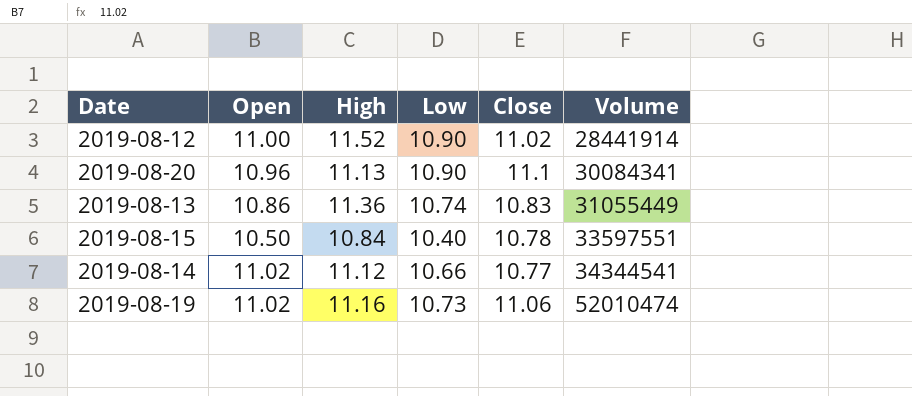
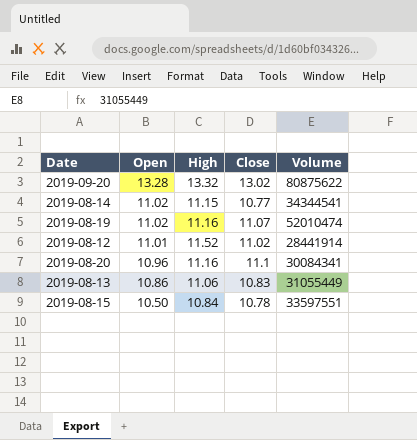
row order: Volume ascending -> Open descending
column Low | position: 4 -> none
row 2019-09-20: none -> 13.28 | 13.32 | 13.02 | 80875622
2019-08-14 | High: 11.12 -> 11.15
2019-08-19 | Close: 11.06 -> 11.07
2019-08-12 | Open: 11.00 -> 11.01
2019-08-20 | High: 11.13 -> 11.16
2019-08-13 | High: 11.36 -> 11.06

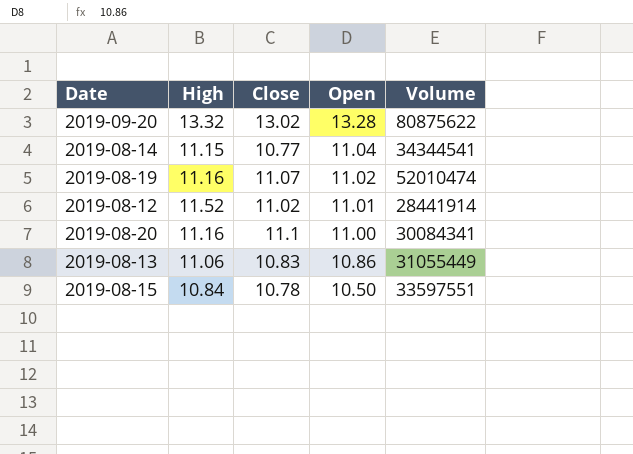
column Open | position: 2 -> 4
2019-08-14 | Open: 11.02 -> 11.04
2019-08-20 | Open: 10.96 -> 11.00

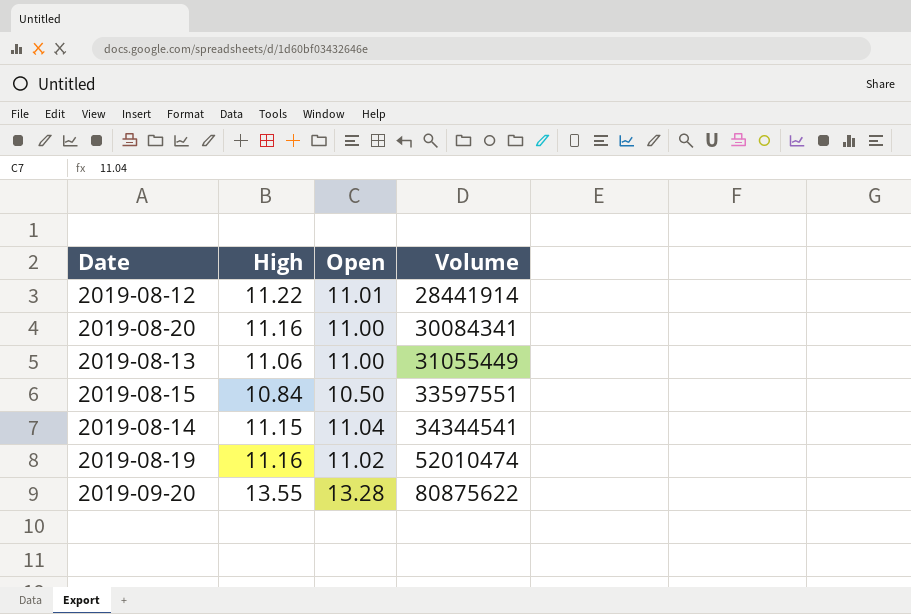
row order: Open descending -> Volume ascending
column Close | position: 3 -> none
2019-08-12 | High: 11.52 -> 11.22
2019-08-13 | Open: 10.86 -> 11.00
2019-09-20 | High: 13.32 -> 13.55

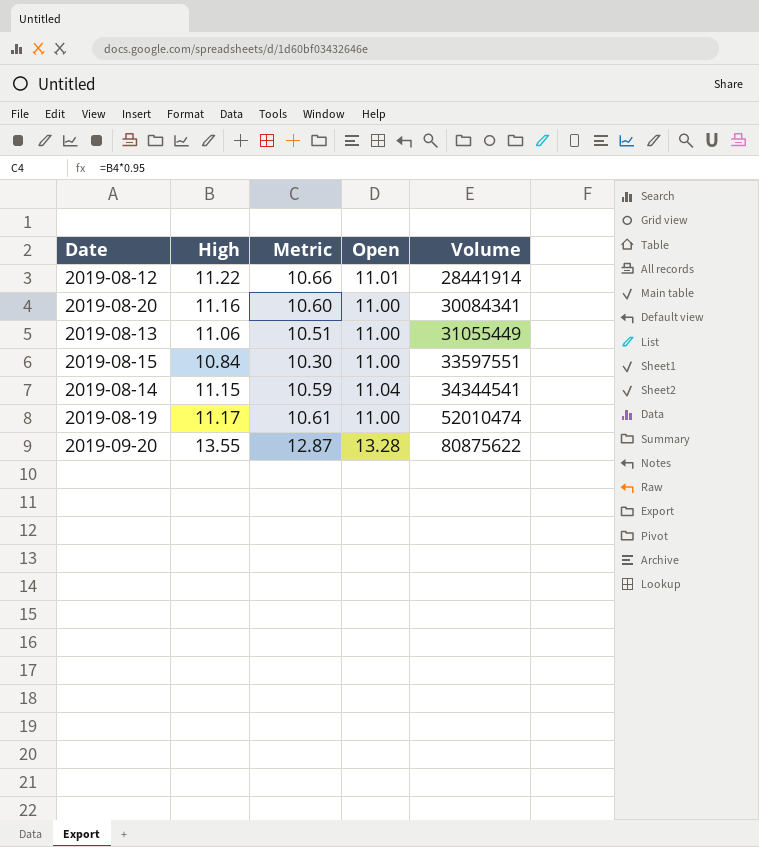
column Metric | formula: none -> [High] * 0.95
2019-08-15 | Open: 10.50 -> 11.00
2019-08-19 | High: 11.16 -> 11.17
2019-08-19 | Open: 11.02 -> 11.00

